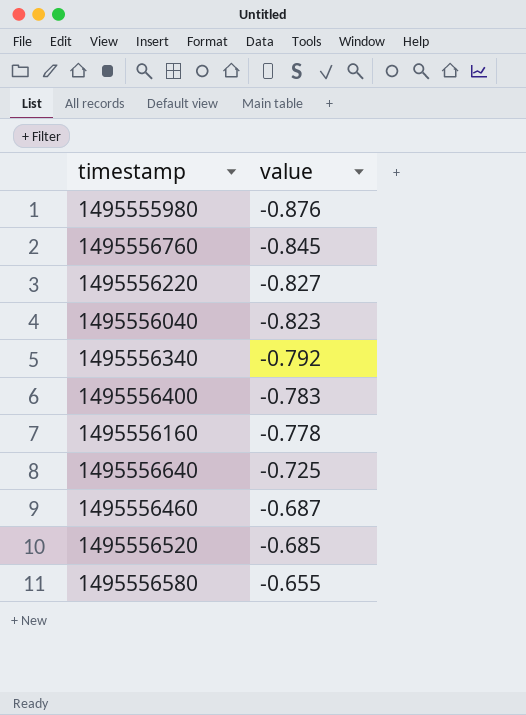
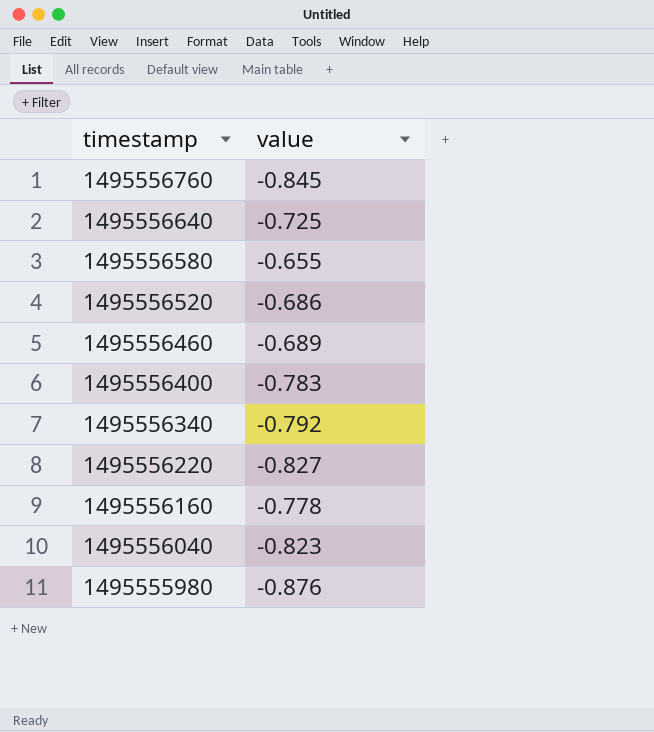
row order: value ascending -> timestamp descending
1495556520 | value: -0.685 -> -0.686
1495556460 | value: -0.687 -> -0.689

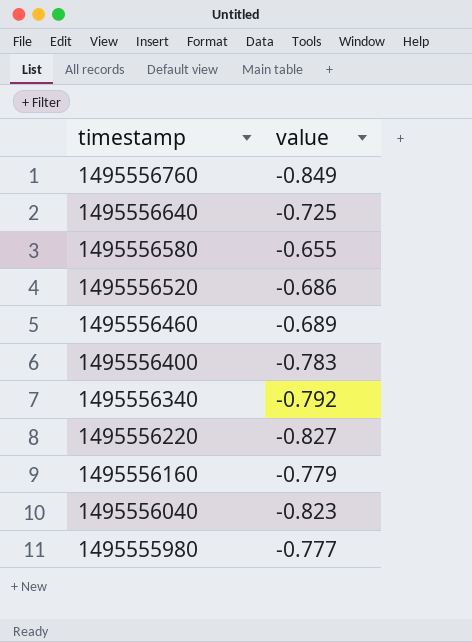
1495556760 | value: -0.845 -> -0.849
1495556160 | value: -0.778 -> -0.779
1495555980 | value: -0.876 -> -0.777

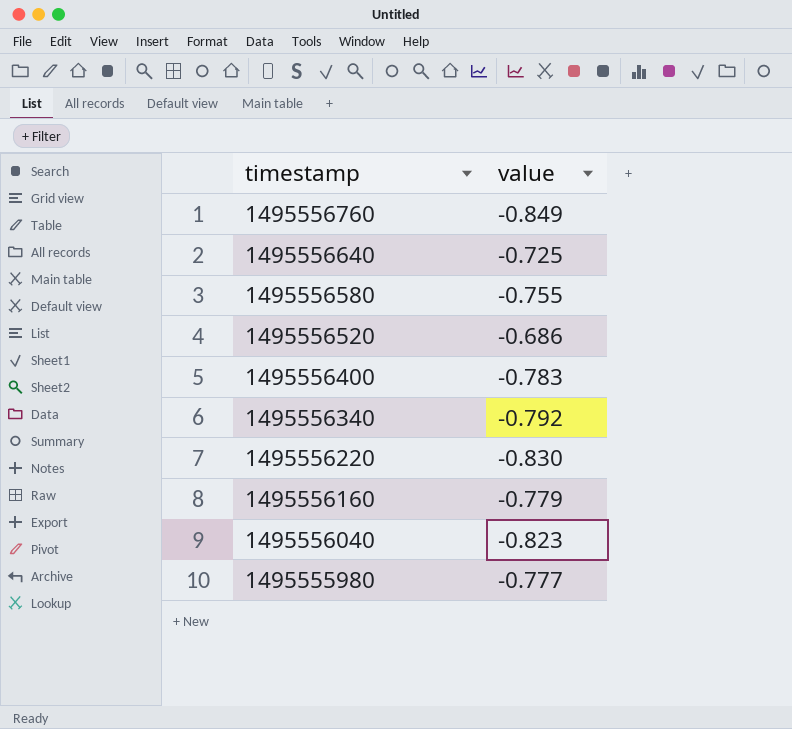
row 1495556460: -0.689 -> none
1495556580 | value: -0.655 -> -0.755
1495556220 | value: -0.827 -> -0.830

